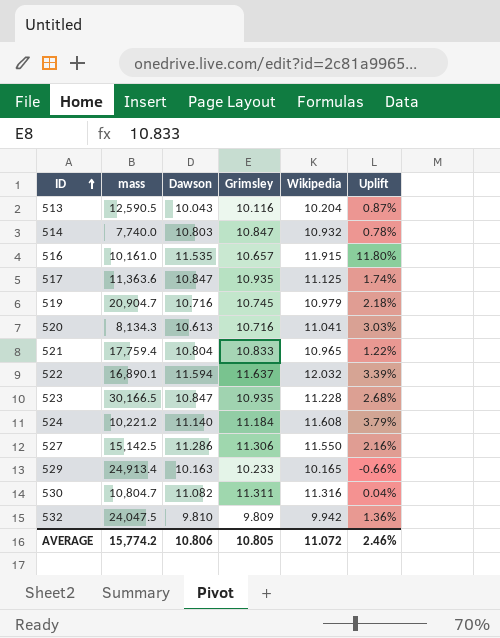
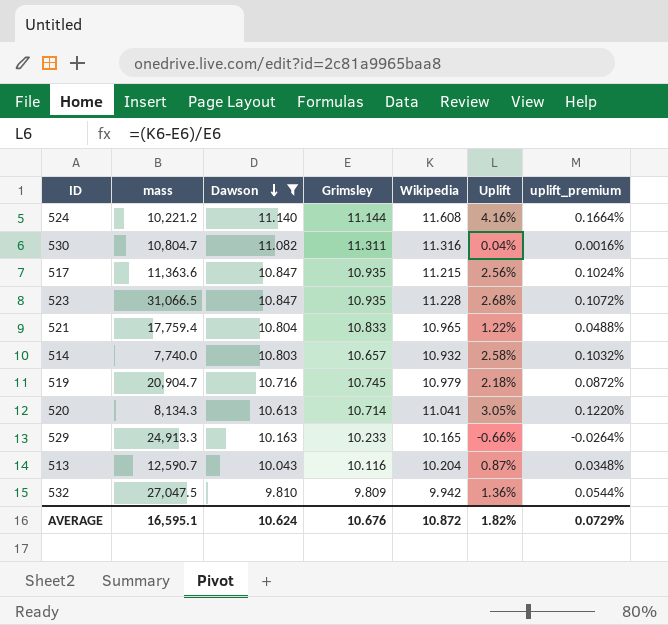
filter: none -> Dawson <= 11.140
row order: ID ascending -> Dawson descending
column uplift_premium | formula: none -> [Uplift] * 0.04
524 | Grimsley: 11.184 -> 11.144
524 | Uplift: 3.79% -> 4.16%
517 | Wikipedia: 11.125 -> 11.215
517 | Uplift: 1.74% -> 2.56%
523 | mass: 30,166.5 -> 31,066.5
514 | Grimsley: 10.847 -> 10.657
514 | Uplift: 0.78% -> 2.58%
520 | Grimsley: 10.716 -> 10.714
520 | Uplift: 3.03% -> 3.05%
529 | mass: 24,913.4 -> 24,913.3
513 | mass: 12,590.5 -> 12,590.7
532 | mass: 24,047.5 -> 27,047.5
AVERAGE | mass: 15,774.2 -> 16,595.1
AVERAGE | Dawson: 10.806 -> 10.624
AVERAGE | Grimsley: 10.805 -> 10.676
AVERAGE | Wikipedia: 11.072 -> 10.872
AVERAGE | Uplift: 2.46% -> 1.82%

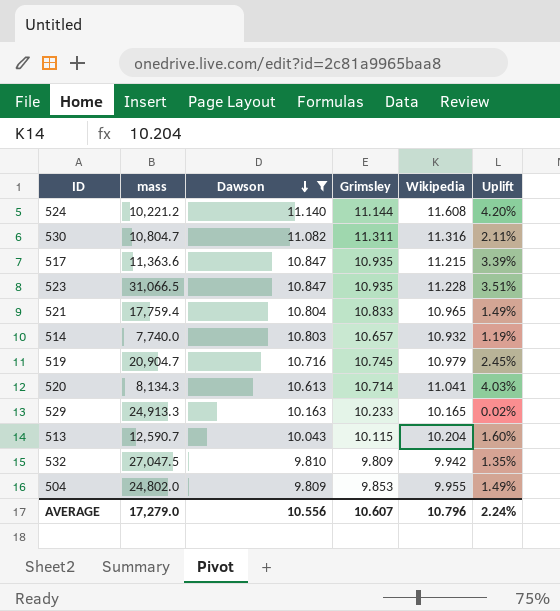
column uplift_premium | formula: [Uplift] * 0.04 -> none
column Uplift | formula: ([Wikipedia] - [Grimsley]) / [Grimsley] -> ([Wikipedia] - [Dawson]) / [Dawson]
513 | Grimsley: 10.116 -> 10.115
row 504: none -> 24,802.0 | 9.809 | 9.853 | 9.955 | 1.49%
AVERAGE | mass: 16,595.1 -> 17,279.0
AVERAGE | Dawson: 10.624 -> 10.556
AVERAGE | Grimsley: 10.676 -> 10.607
AVERAGE | Wikipedia: 10.872 -> 10.796
AVERAGE | Uplift: 1.82% -> 2.24%

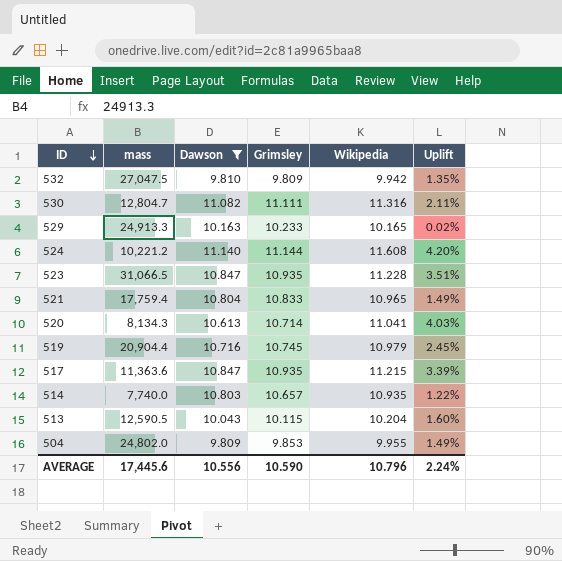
row order: Dawson descending -> ID descending
530 | mass: 10,804.7 -> 12,804.7
530 | Grimsley: 11.311 -> 11.111
519 | mass: 20,904.7 -> 20,904.4
514 | Wikipedia: 10.932 -> 10.935
514 | Uplift: 1.19% -> 1.22%
513 | mass: 12,590.7 -> 12,590.5
AVERAGE | mass: 17,279.0 -> 17,445.6
AVERAGE | Grimsley: 10.607 -> 10.590

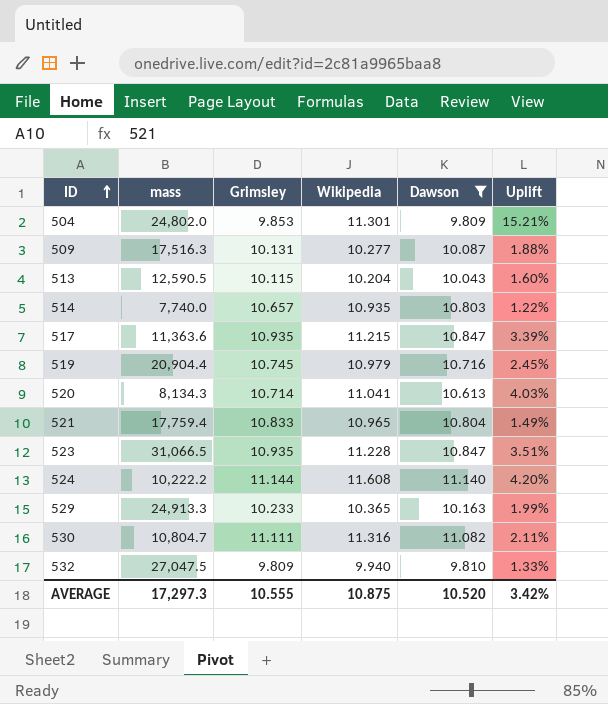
row order: ID descending -> ID ascending
column Dawson | position: 3 -> 5
504 | Wikipedia: 9.955 -> 11.301
504 | Uplift: 1.49% -> 15.21%
row 509: none -> 17,516.3 | 10.131 | 10.277 | 10.087 | 1.88%
524 | mass: 10,221.2 -> 10,222.2
529 | Wikipedia: 10.165 -> 10.365
529 | Uplift: 0.02% -> 1.99%
530 | mass: 12,804.7 -> 10,804.7
532 | Wikipedia: 9.942 -> 9.940
532 | Uplift: 1.35% -> 1.33%
AVERAGE | mass: 17,445.6 -> 17,297.3
AVERAGE | Grimsley: 10.590 -> 10.555
AVERAGE | Wikipedia: 10.796 -> 10.875
AVERAGE | Dawson: 10.556 -> 10.520
AVERAGE | Uplift: 2.24% -> 3.42%

